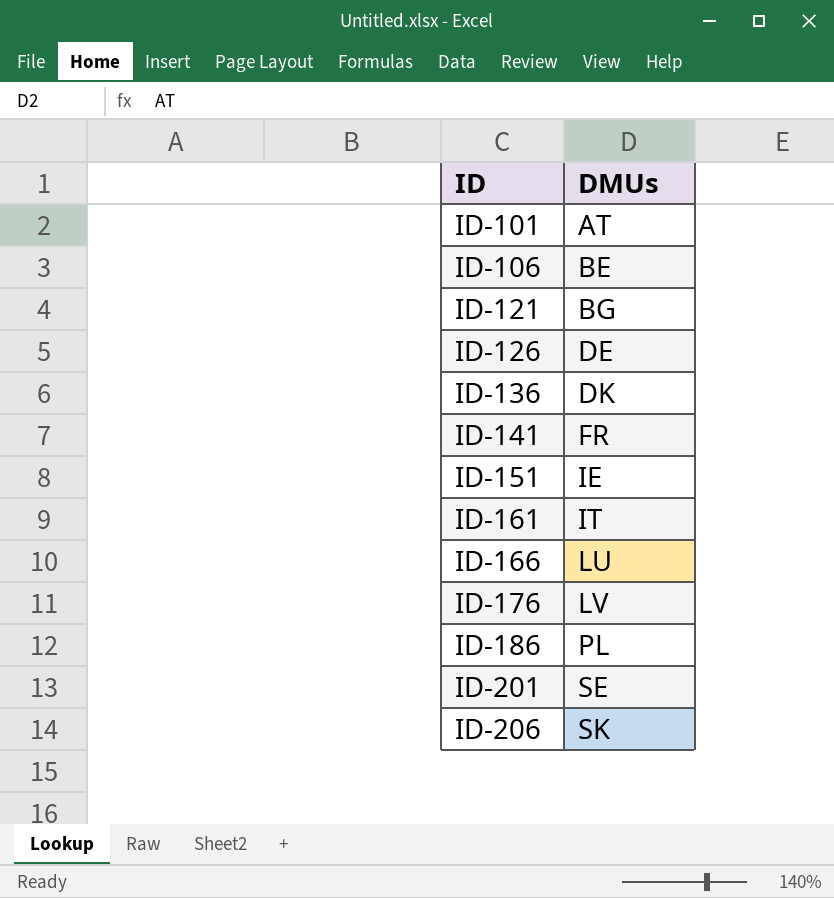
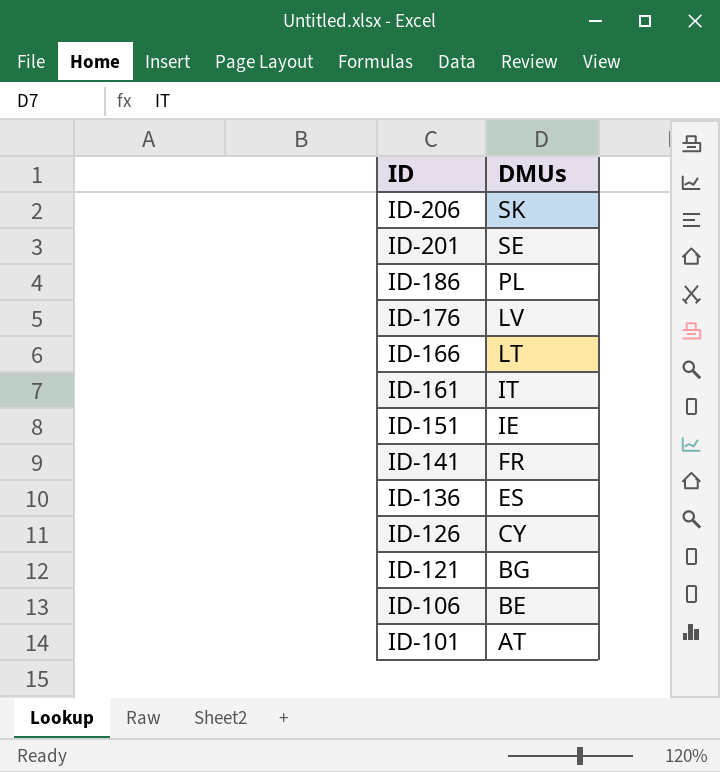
row order: ID ascending -> ID descending
ID-166 | DMUs: LU -> LT
ID-136 | DMUs: DK -> ES
ID-126 | DMUs: DE -> CY

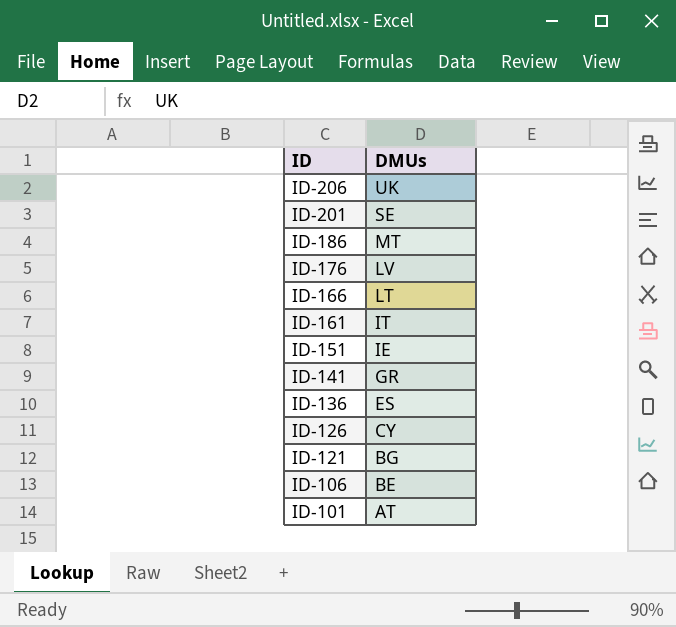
ID-206 | DMUs: SK -> UK
ID-186 | DMUs: PL -> MT
ID-141 | DMUs: FR -> GR

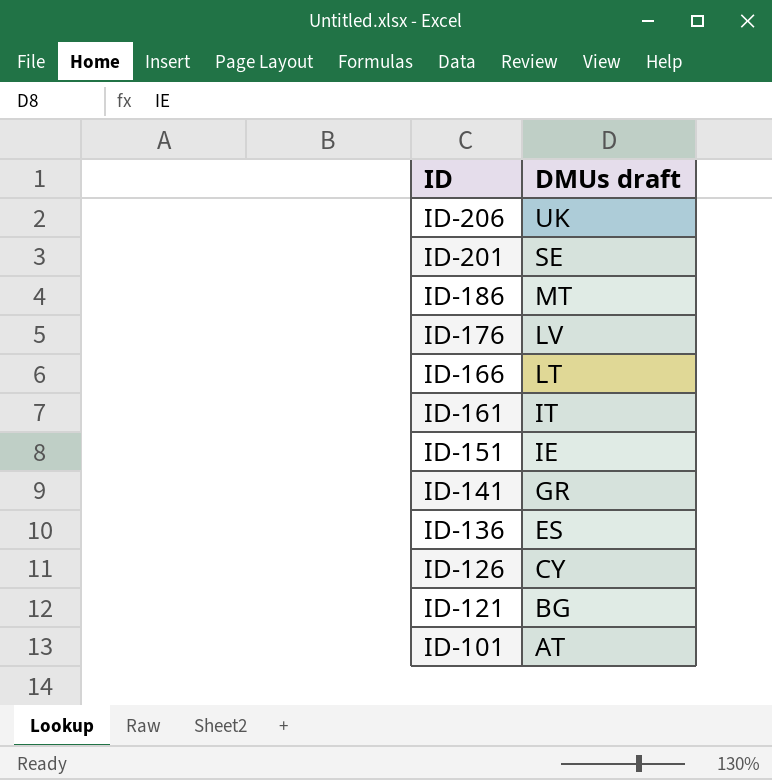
column name: DMUs -> DMUs draft
row ID-106: BE -> none

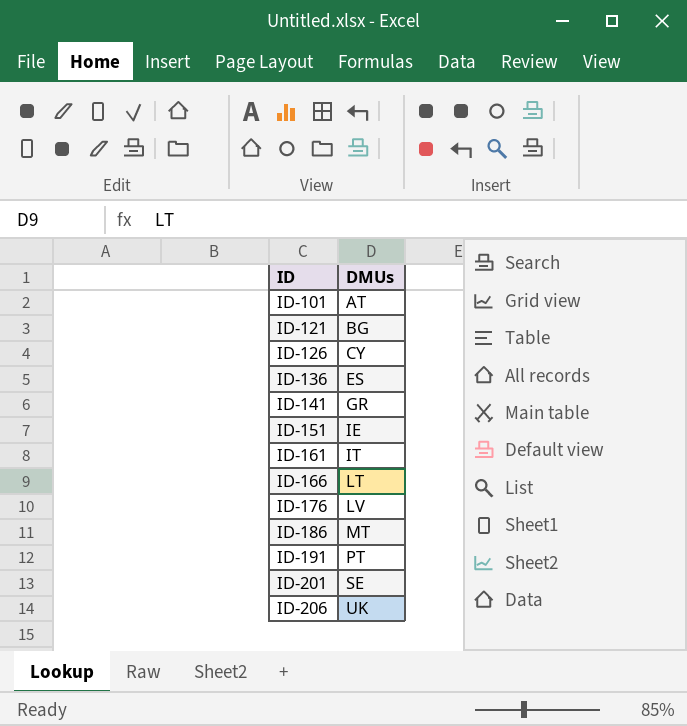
row order: ID descending -> ID ascending
column name: DMUs draft -> DMUs
row ID-191: none -> PT

